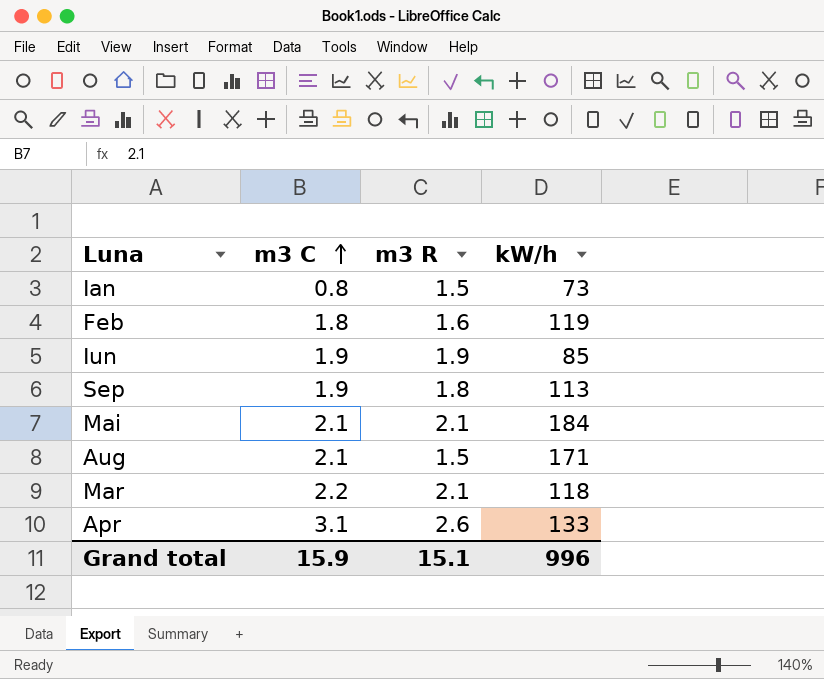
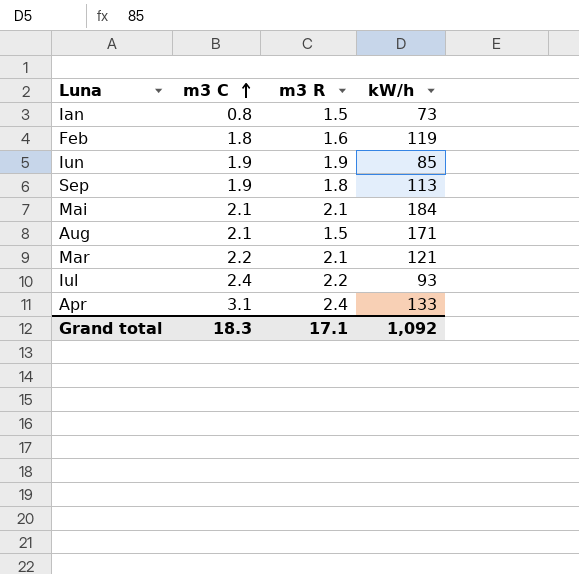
Mar | kW/h: 118 -> 121
row Iul: none -> 2.4 | 2.2 | 93
Apr | m3 R: 2.6 -> 2.4
Grand total | m3 C: 15.9 -> 18.3
Grand total | m3 R: 15.1 -> 17.1
Grand total | kW/h: 996 -> 1,092

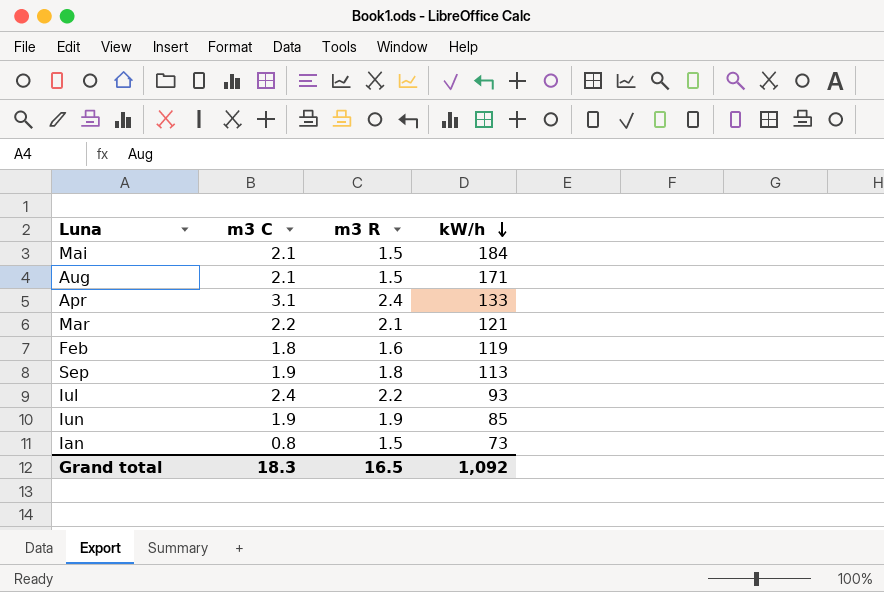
row order: m3 C ascending -> kW/h descending
Mai | m3 R: 2.1 -> 1.5
Grand total | m3 R: 17.1 -> 16.5

